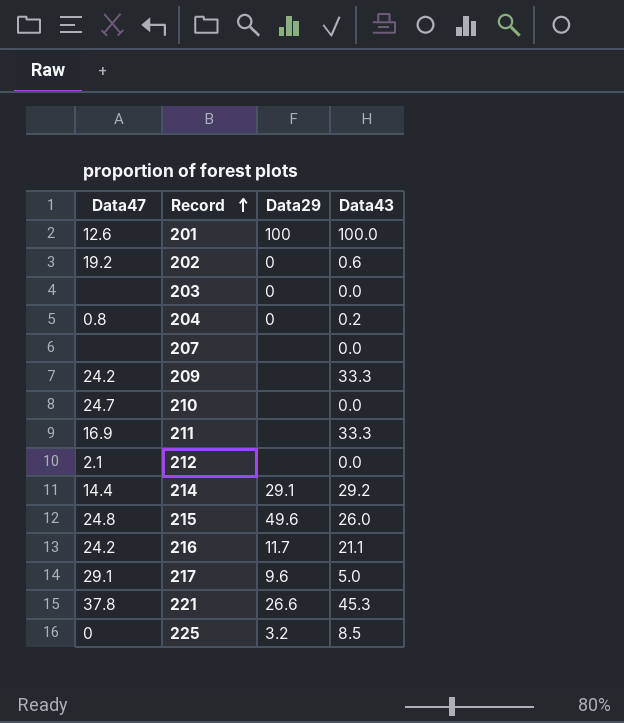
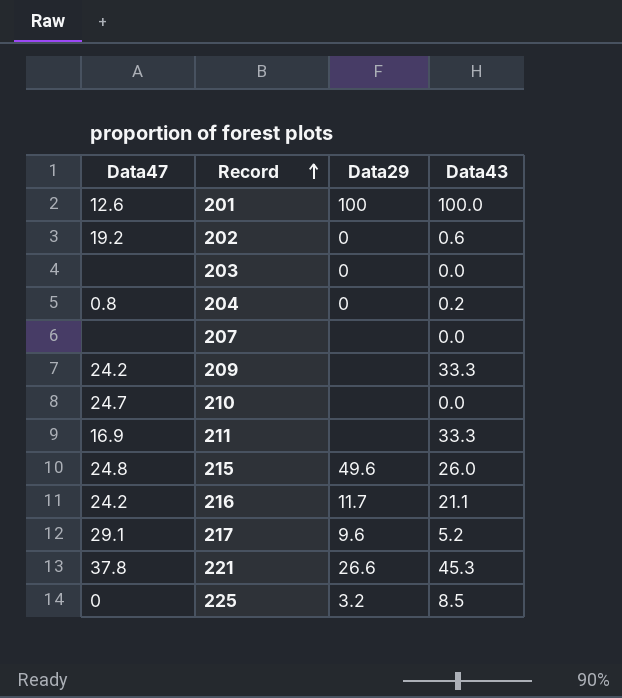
row 212: 2.1 | none | 0.0 -> none
row 214: 14.4 | 29.1 | 29.2 -> none
217 | Data43: 5.0 -> 5.2

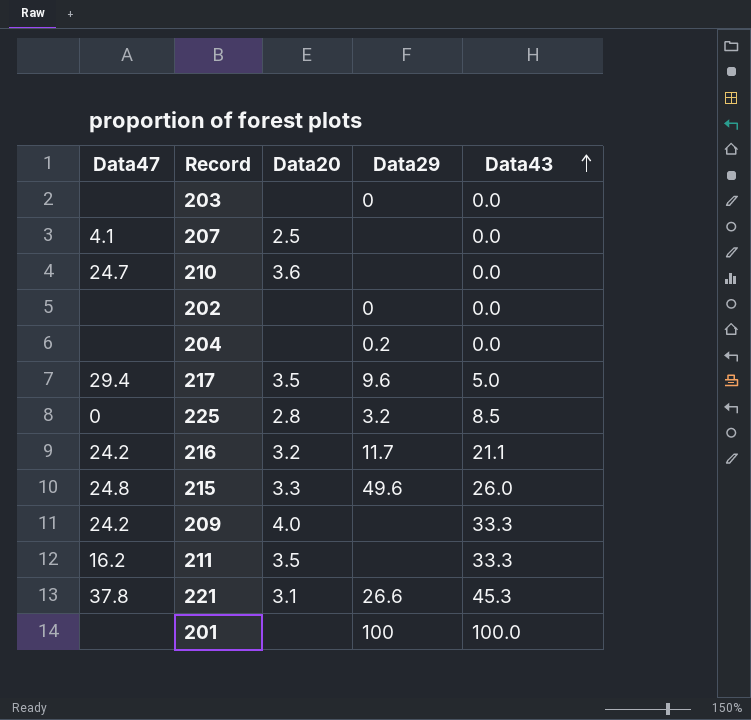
row order: Record ascending -> Data43 ascending
column Data20 | position: none -> 3
207 | Data47: none -> 4.1
202 | Data47: 19.2 -> none
202 | Data43: 0.6 -> 0.0
204 | Data47: 0.8 -> none
204 | Data29: 0 -> 0.2
204 | Data43: 0.2 -> 0.0
217 | Data47: 29.1 -> 29.4
217 | Data43: 5.2 -> 5.0
211 | Data47: 16.9 -> 16.2
201 | Data47: 12.6 -> none

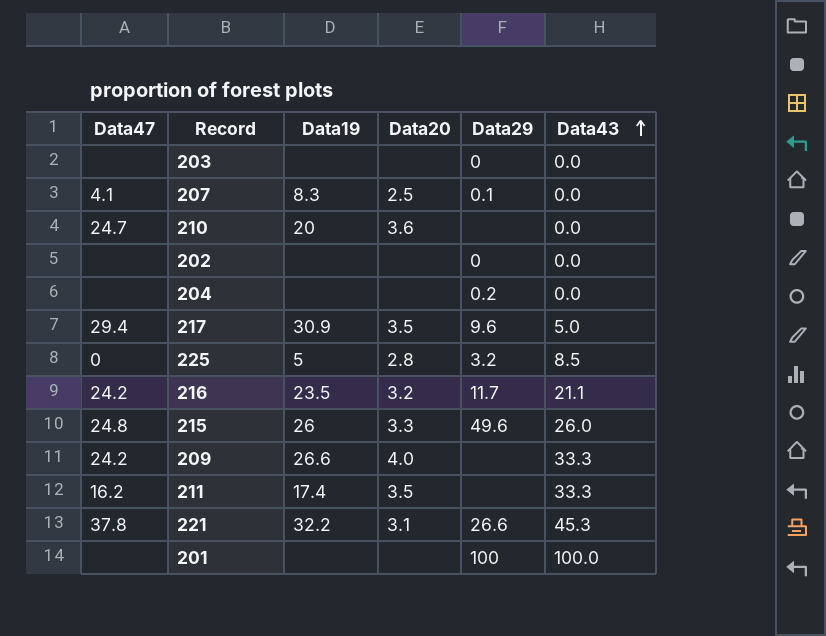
column Data19 | position: none -> 3
207 | Data29: none -> 0.1

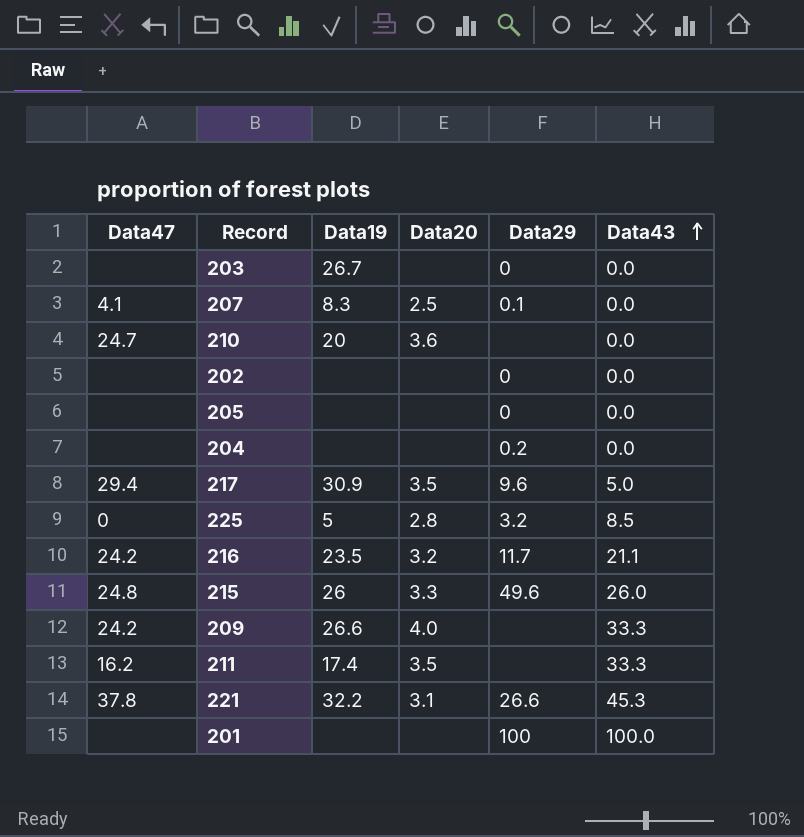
203 | Data19: none -> 26.7
row 205: none -> none | none | none | 0 | 0.0

